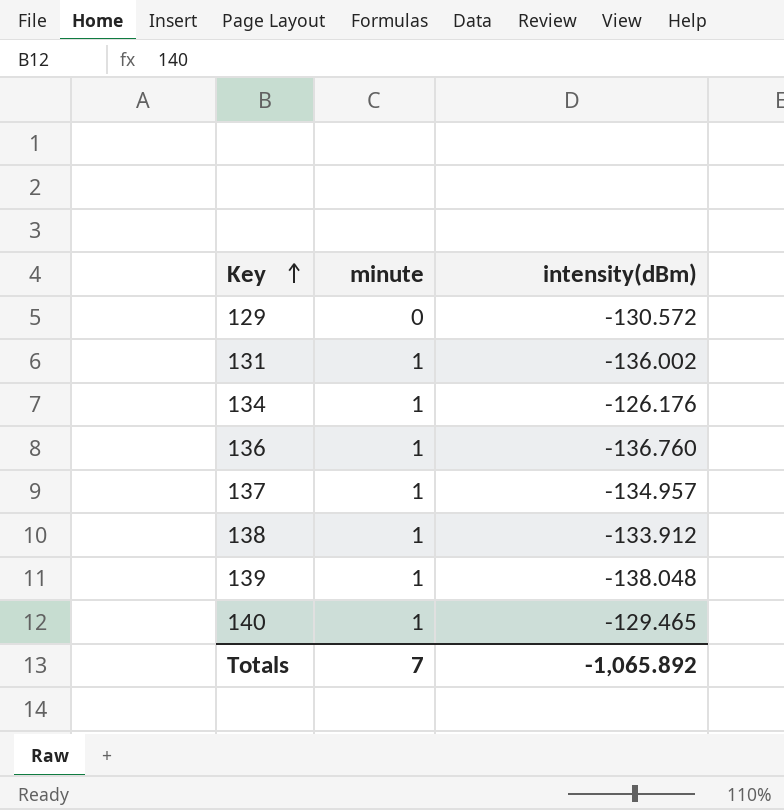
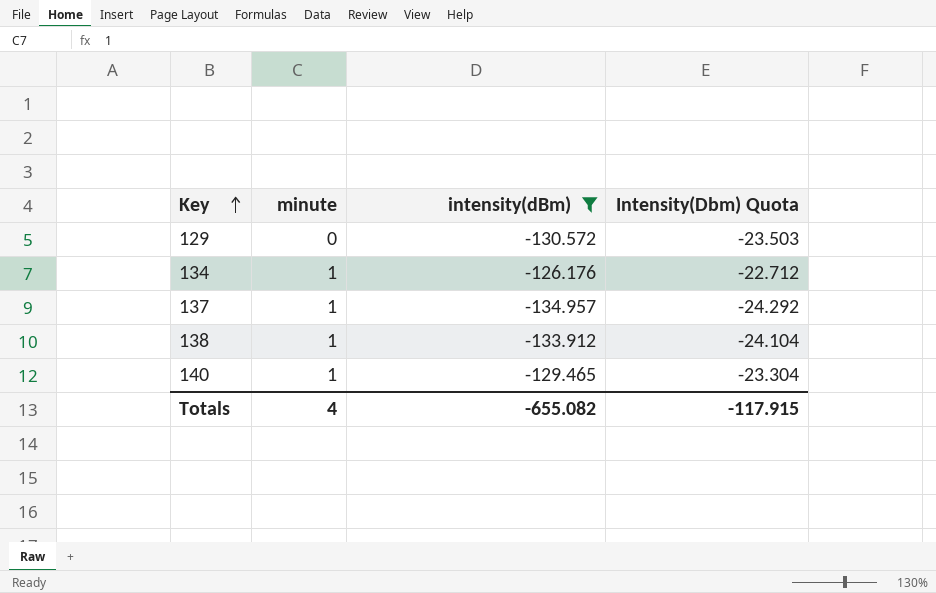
filter: none -> intensity(dBm) >= -134.957
column Intensity(Dbm) Quota | formula: none -> [intensity(dBm)] * 0.18
Totals | minute: 7 -> 4
Totals | intensity(dBm): -1,065.892 -> -655.082

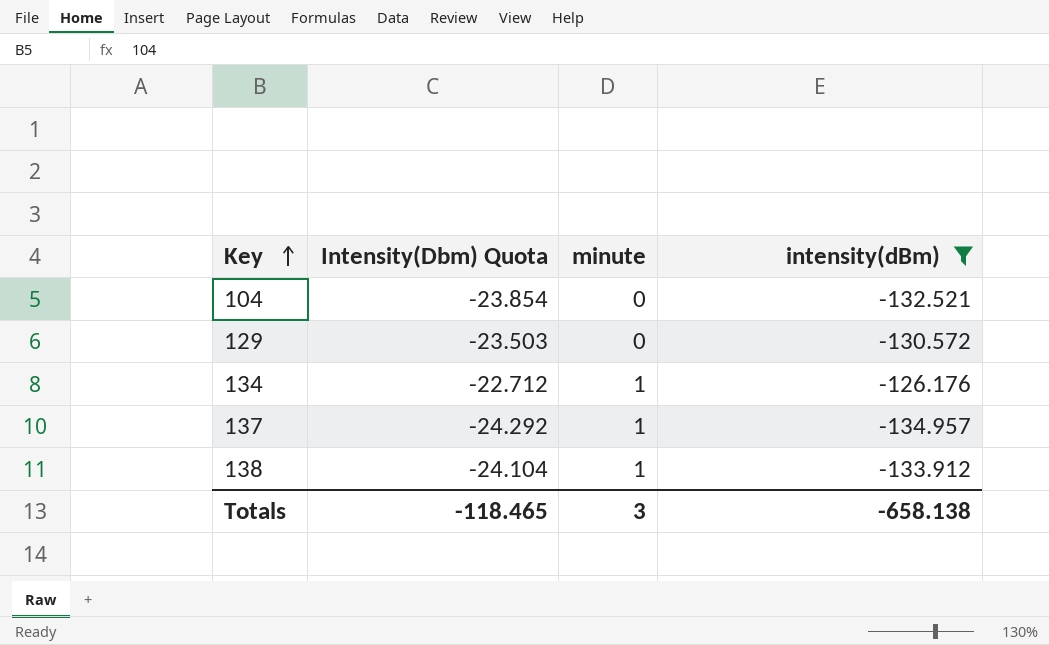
column Intensity(Dbm) Quota | position: 4 -> 2
row 140: 1 | -129.465 | -23.304 -> none
row 104: none -> -23.854 | 0 | -132.521
Totals | Intensity(Dbm) Quota: -117.915 -> -118.465
Totals | minute: 4 -> 3
Totals | intensity(dBm): -655.082 -> -658.138

